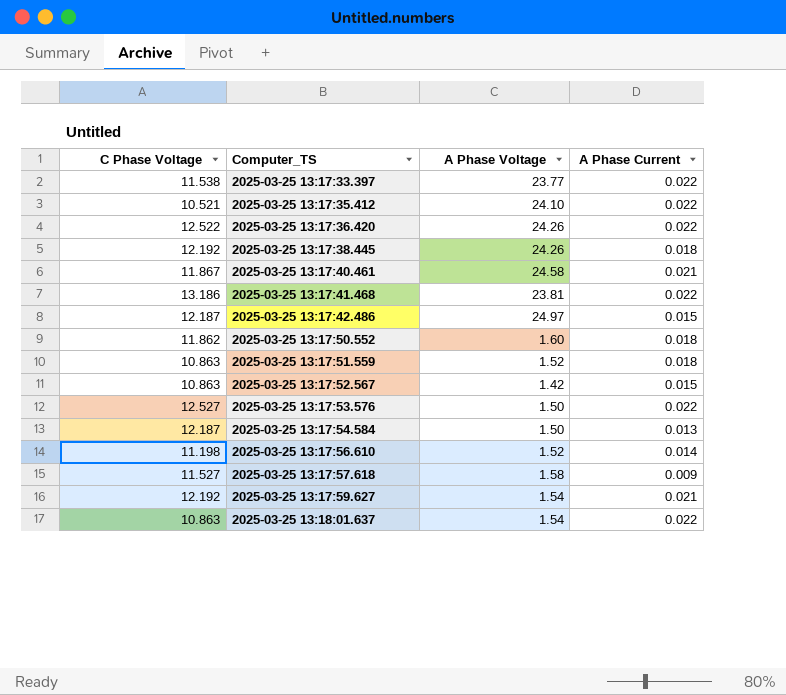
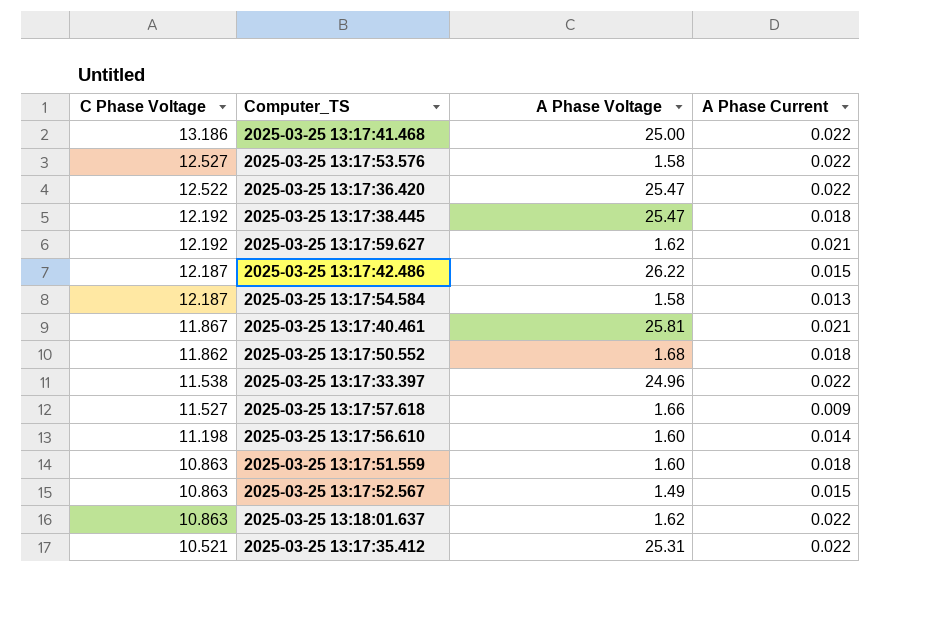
row order: Computer_TS ascending -> C Phase Voltage descending
2025-03-25 13:17:41.468 | A Phase Voltage: 23.81 -> 25.00
2025-03-25 13:17:53.576 | A Phase Voltage: 1.50 -> 1.58
2025-03-25 13:17:36.420 | A Phase Voltage: 24.26 -> 25.47
2025-03-25 13:17:38.445 | A Phase Voltage: 24.26 -> 25.47
2025-03-25 13:17:59.627 | A Phase Voltage: 1.54 -> 1.62
2025-03-25 13:17:42.486 | A Phase Voltage: 24.97 -> 26.22
2025-03-25 13:17:54.584 | A Phase Voltage: 1.50 -> 1.58
2025-03-25 13:17:40.461 | A Phase Voltage: 24.58 -> 25.81
2025-03-25 13:17:50.552 | A Phase Voltage: 1.60 -> 1.68
2025-03-25 13:17:33.397 | A Phase Voltage: 23.77 -> 24.96
2025-03-25 13:17:57.618 | A Phase Voltage: 1.58 -> 1.66
2025-03-25 13:17:56.610 | A Phase Voltage: 1.52 -> 1.60
2025-03-25 13:17:51.559 | A Phase Voltage: 1.52 -> 1.60
2025-03-25 13:17:52.567 | A Phase Voltage: 1.42 -> 1.49
2025-03-25 13:18:01.637 | A Phase Voltage: 1.54 -> 1.62
2025-03-25 13:17:35.412 | A Phase Voltage: 24.10 -> 25.31

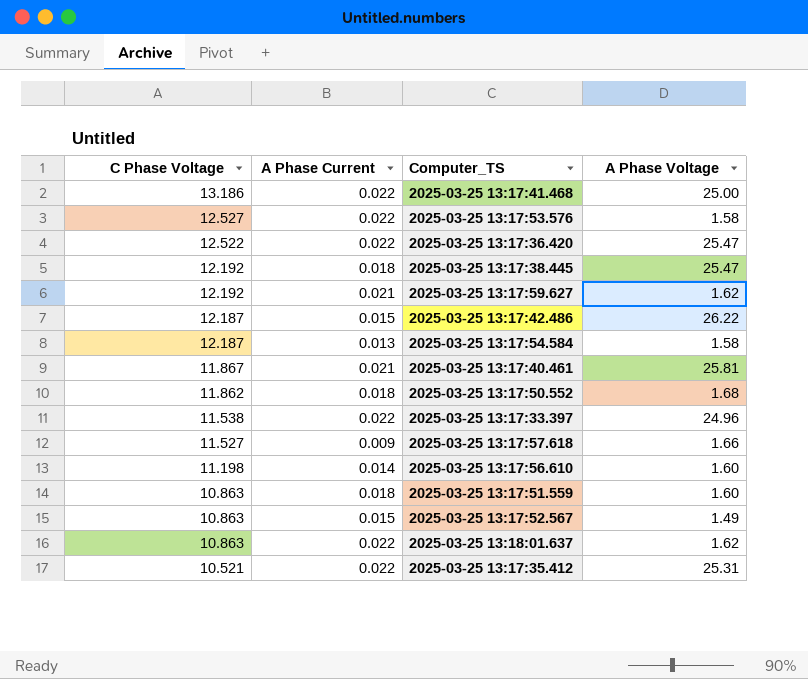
column A Phase Current | position: 4 -> 2

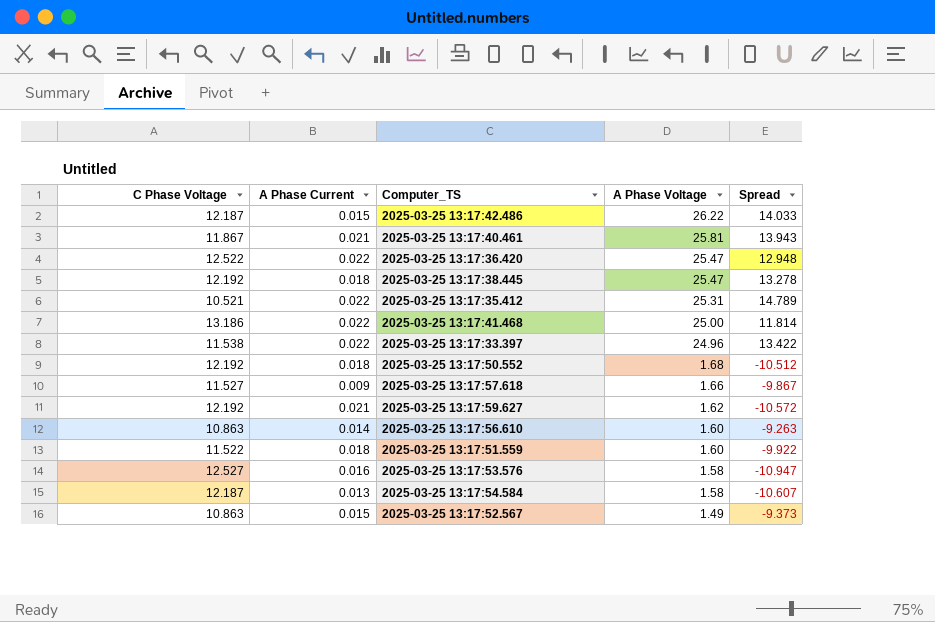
row order: C Phase Voltage descending -> A Phase Voltage descending
column Spread | formula: none -> [A Phase Voltage] - [C Phase Voltage]
row 2025-03-25 13:18:01.637: 10.863 | 0.022 | 1.62 -> none
2025-03-25 13:17:50.552 | C Phase Voltage: 11.862 -> 12.192
2025-03-25 13:17:56.610 | C Phase Voltage: 11.198 -> 10.863
2025-03-25 13:17:51.559 | C Phase Voltage: 10.863 -> 11.522
2025-03-25 13:17:53.576 | A Phase Current: 0.022 -> 0.016

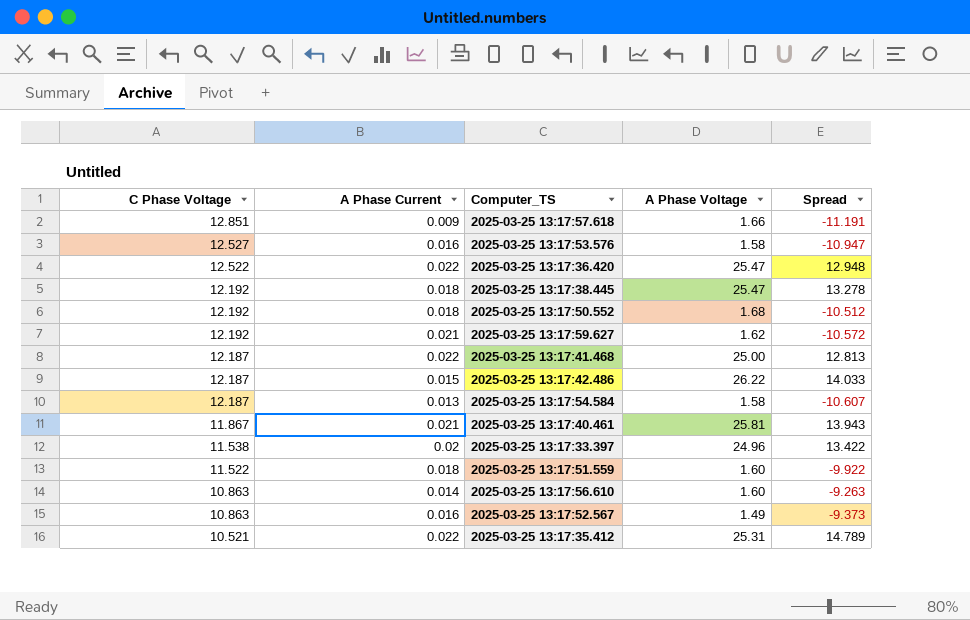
row order: A Phase Voltage descending -> C Phase Voltage descending
2025-03-25 13:17:57.618 | C Phase Voltage: 11.527 -> 12.851
2025-03-25 13:17:57.618 | Spread: -9.867 -> -11.191
2025-03-25 13:17:41.468 | C Phase Voltage: 13.186 -> 12.187
2025-03-25 13:17:41.468 | Spread: 11.814 -> 12.813
2025-03-25 13:17:33.397 | A Phase Current: 0.022 -> 0.02
2025-03-25 13:17:52.567 | A Phase Current: 0.015 -> 0.016

